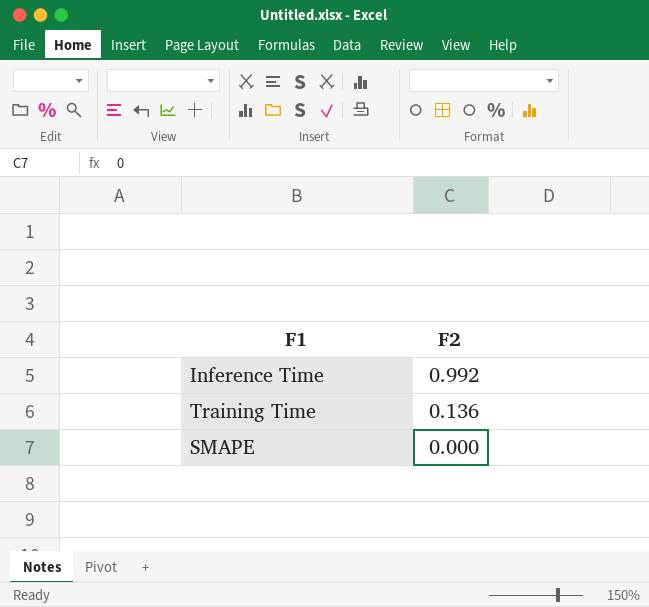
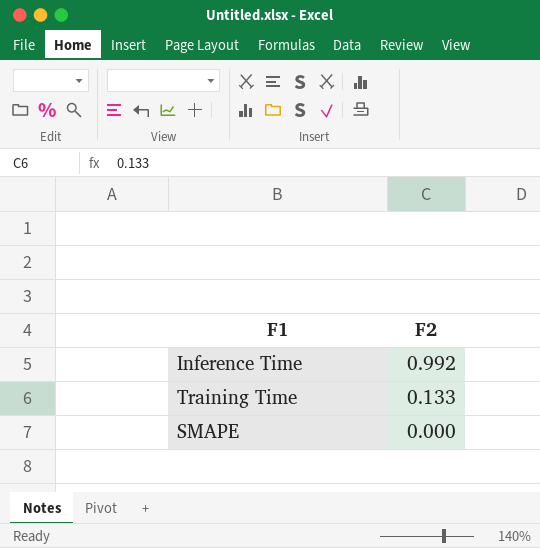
Training Time | F2: 0.136 -> 0.133

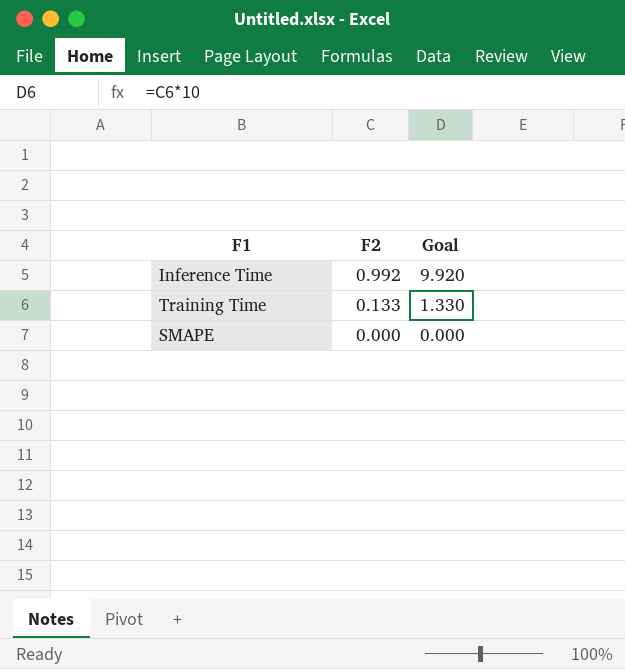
column Goal | formula: none -> [F2] * 10

